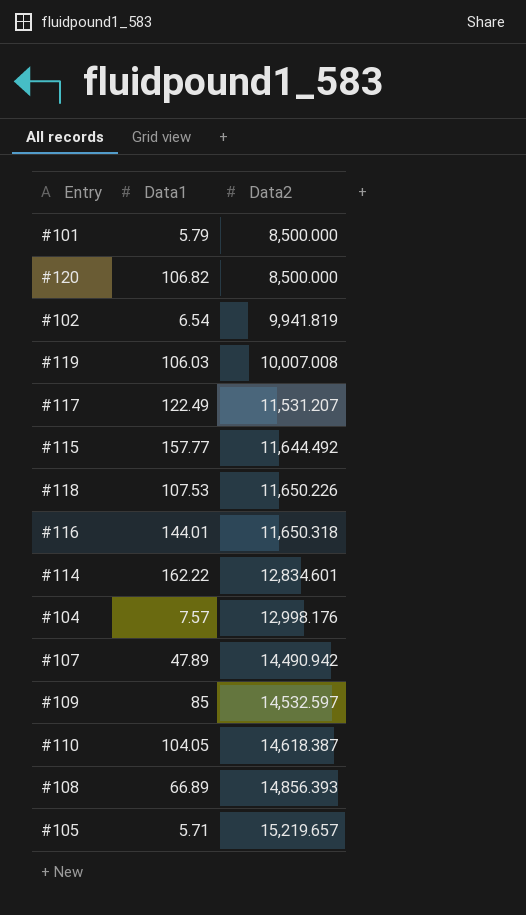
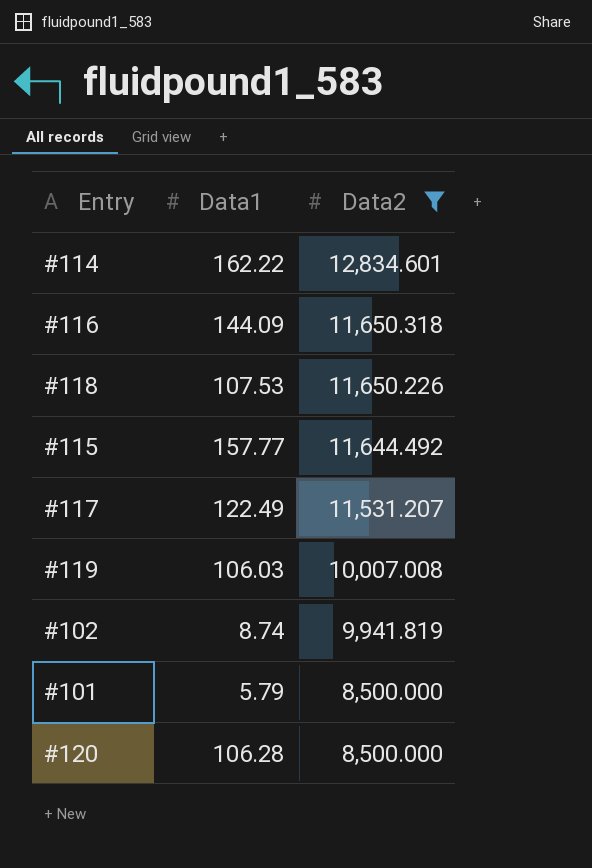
filter: none -> Data2 <= 12,834.601
row order: Data2 ascending -> Data2 descending
#116 | Data1: 144.01 -> 144.09
#102 | Data1: 6.54 -> 8.74
#120 | Data1: 106.82 -> 106.28

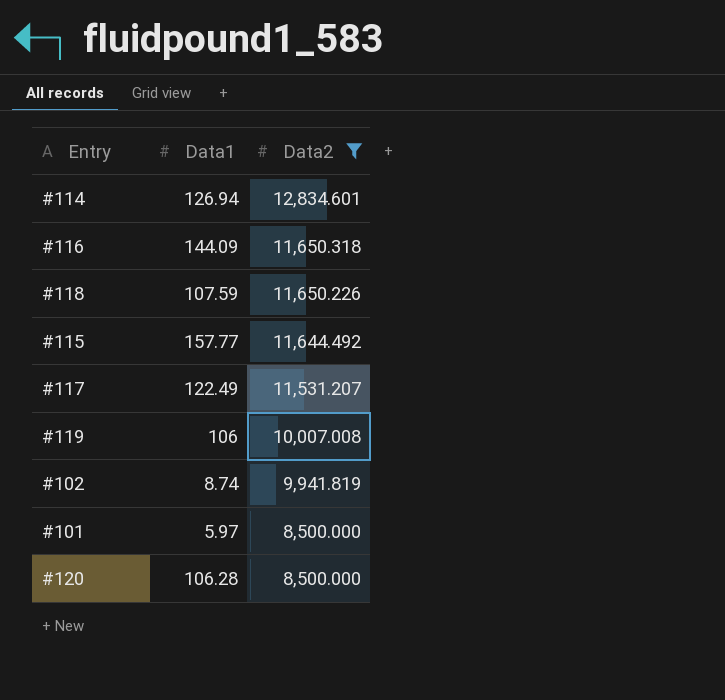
#114 | Data1: 162.22 -> 126.94
#118 | Data1: 107.53 -> 107.59
#119 | Data1: 106.03 -> 106
#101 | Data1: 5.79 -> 5.97

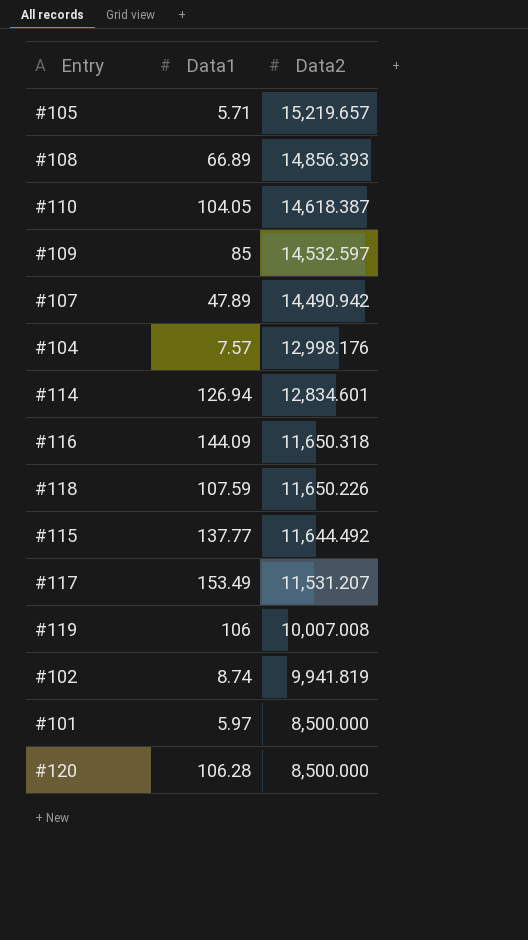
filter: Data2 <= 12,834.601 -> none
#115 | Data1: 157.77 -> 137.77
#117 | Data1: 122.49 -> 153.49

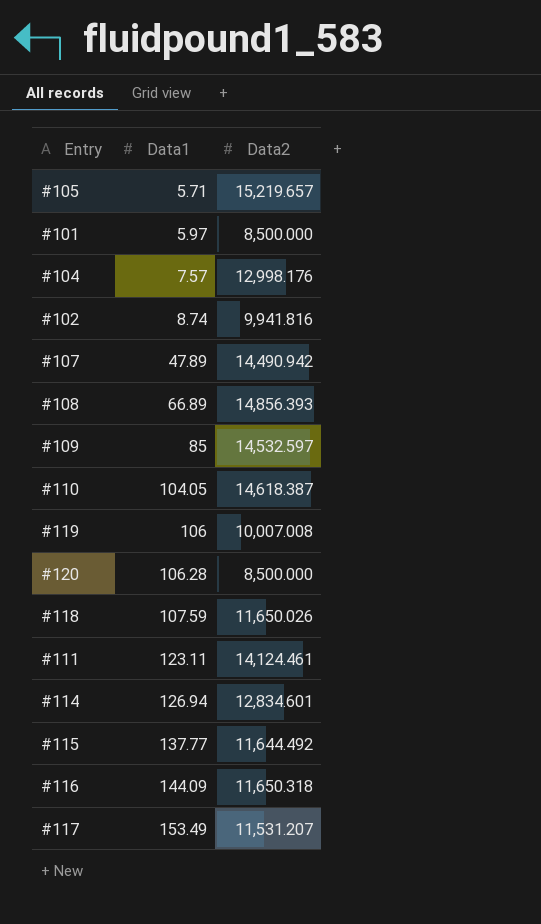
row order: Data2 descending -> Data1 ascending
#102 | Data2: 9,941.819 -> 9,941.816
#118 | Data2: 11,650.226 -> 11,650.026
row #111: none -> 123.11 | 14,124.461

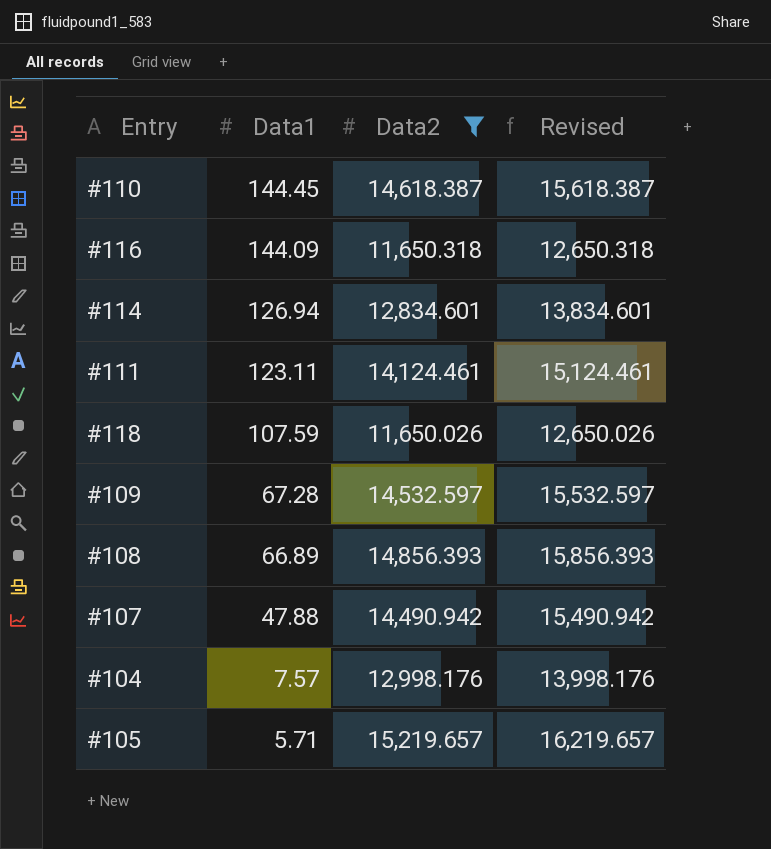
filter: none -> Data2 >= 11,650.026
row order: Data1 ascending -> Data1 descending
column Revised | formula: none -> [Data2] + 1000
#110 | Data1: 104.05 -> 144.45
#109 | Data1: 85 -> 67.28
#107 | Data1: 47.89 -> 47.88

